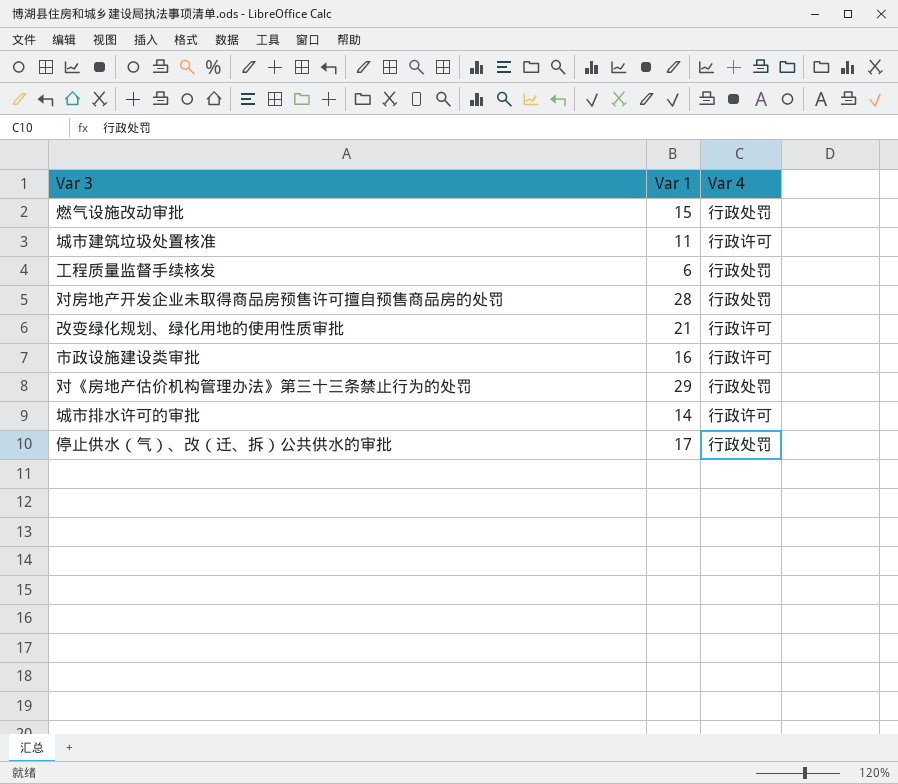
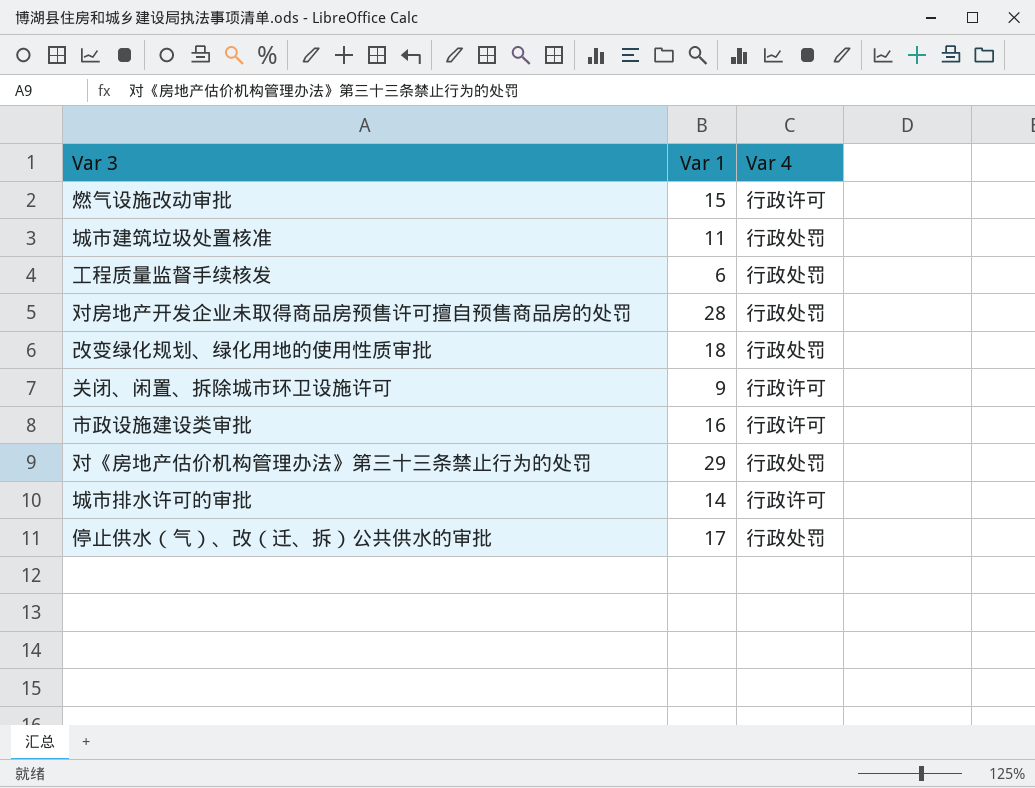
燃气设施改动审批 | Var 4: 行政处罚 -> 行政许可
城市建筑垃圾处置核准 | Var 4: 行政许可 -> 行政处罚
改变绿化规划、绿化用地的使用性质审批 | Var 1: 21 -> 18
改变绿化规划、绿化用地的使用性质审批 | Var 4: 行政许可 -> 行政处罚
row 关闭、闲置、拆除城市环卫设施许可: none -> 9 | 行政许可

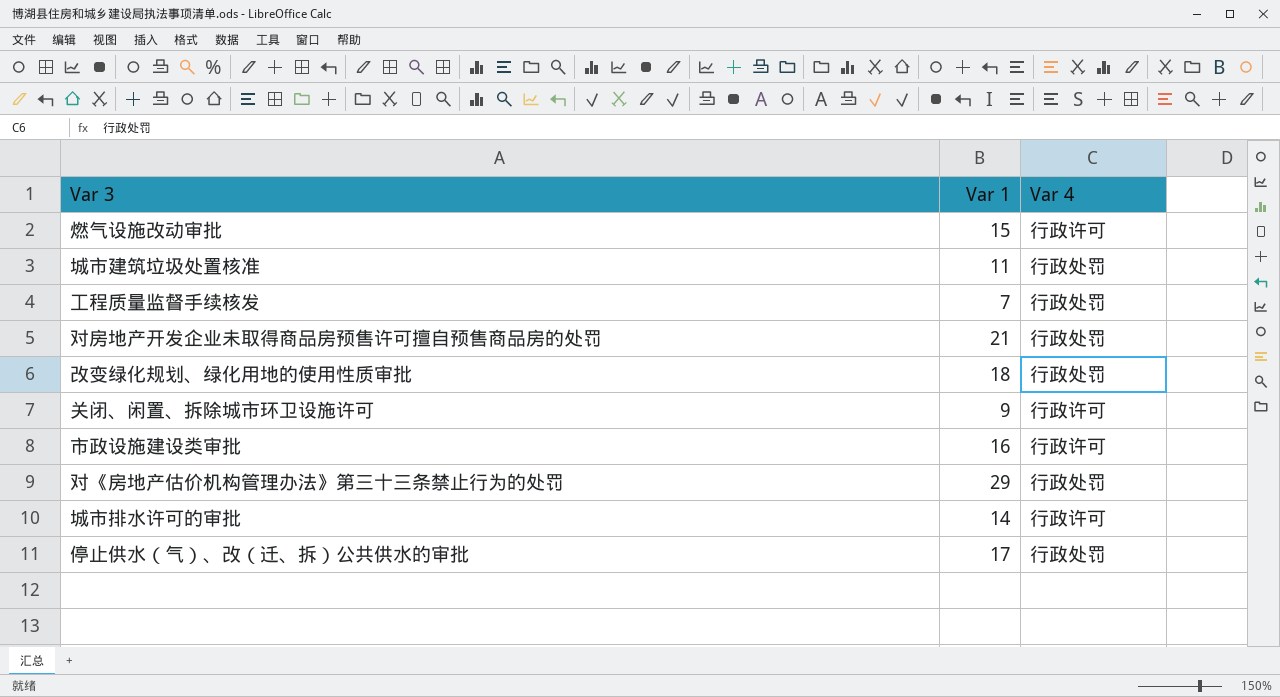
工程质量监督手续核发 | Var 1: 6 -> 7
对房地产开发企业未取得商品房预售许可擅自预售商品房的处罚 | Var 1: 28 -> 21

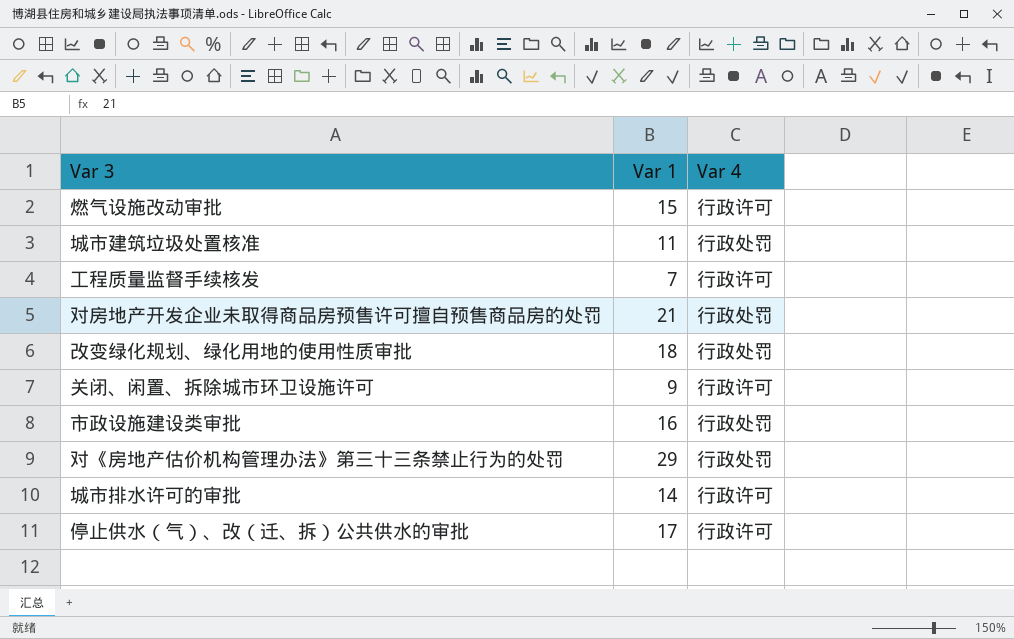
工程质量监督手续核发 | Var 4: 行政处罚 -> 行政许可
市政设施建设类审批 | Var 4: 行政许可 -> 行政处罚
停止供水（气）、改（迁、拆）公共供水的审批 | Var 4: 行政处罚 -> 行政许可

